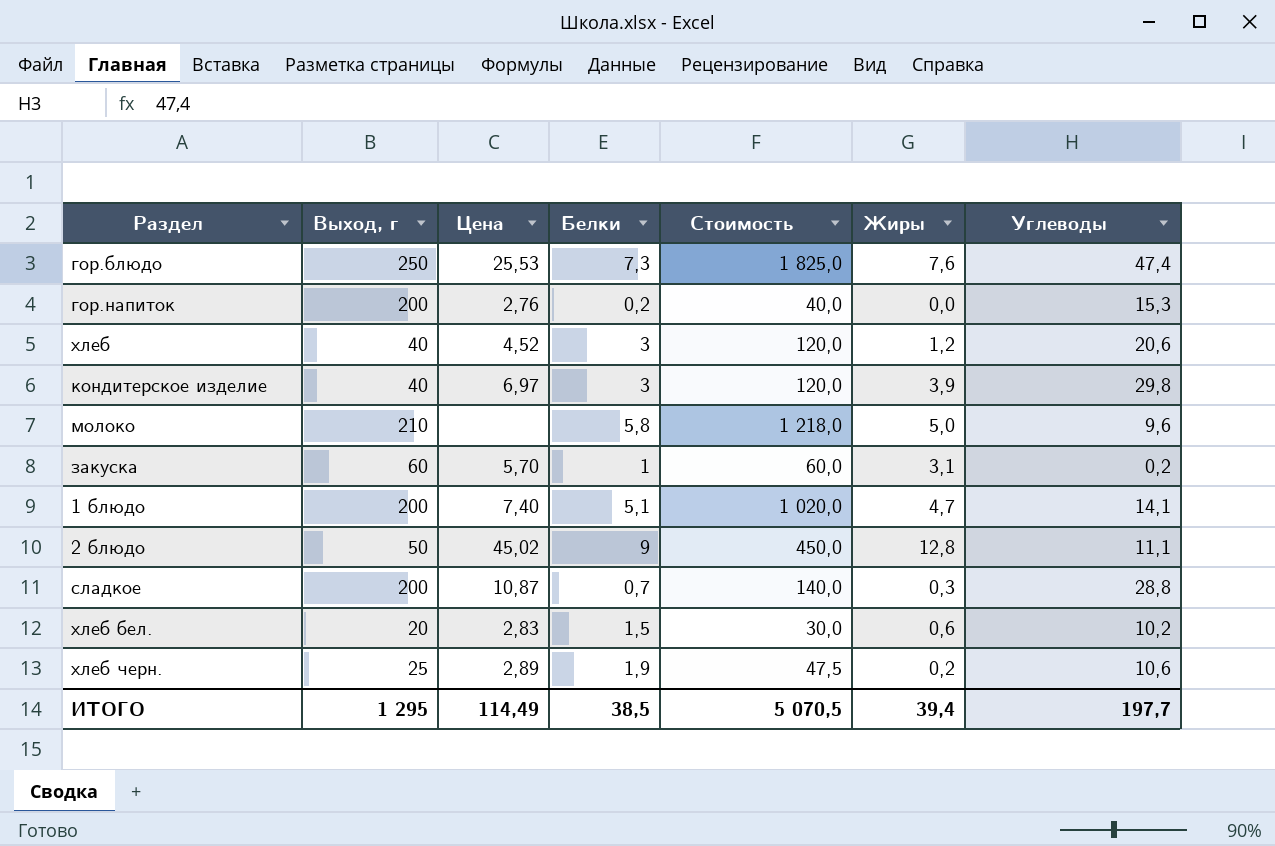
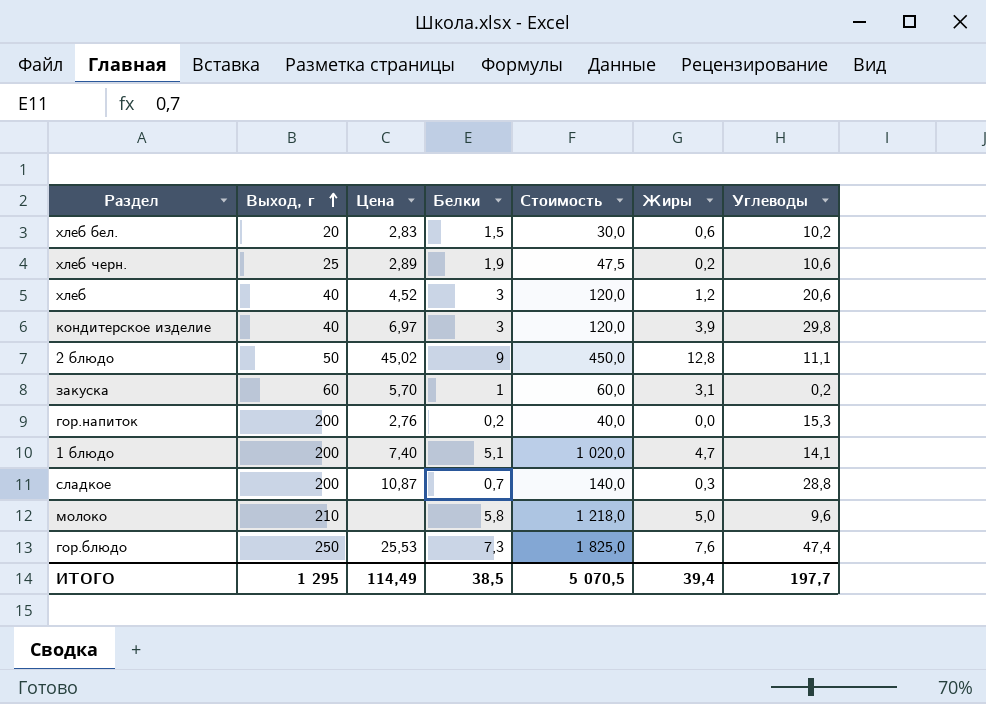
row order: none -> Выход, г ascending

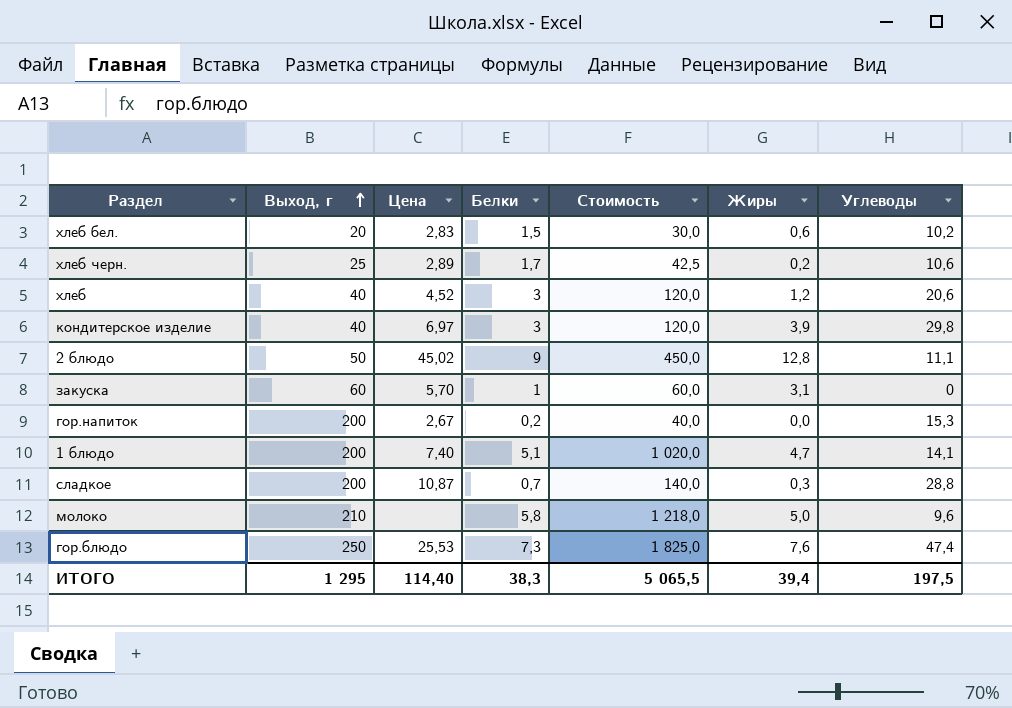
хлеб черн. | Белки: 1,9 -> 1,7
хлеб черн. | Стоимость: 47,5 -> 42,5
закуска | Углеводы: 0,2 -> 0
гор.напиток | Цена: 2,76 -> 2,67
ИТОГО | Цена: 114,49 -> 114,40
ИТОГО | Белки: 38,5 -> 38,3
ИТОГО | Стоимость: 5 070,5 -> 5 065,5
ИТОГО | Углеводы: 197,7 -> 197,5

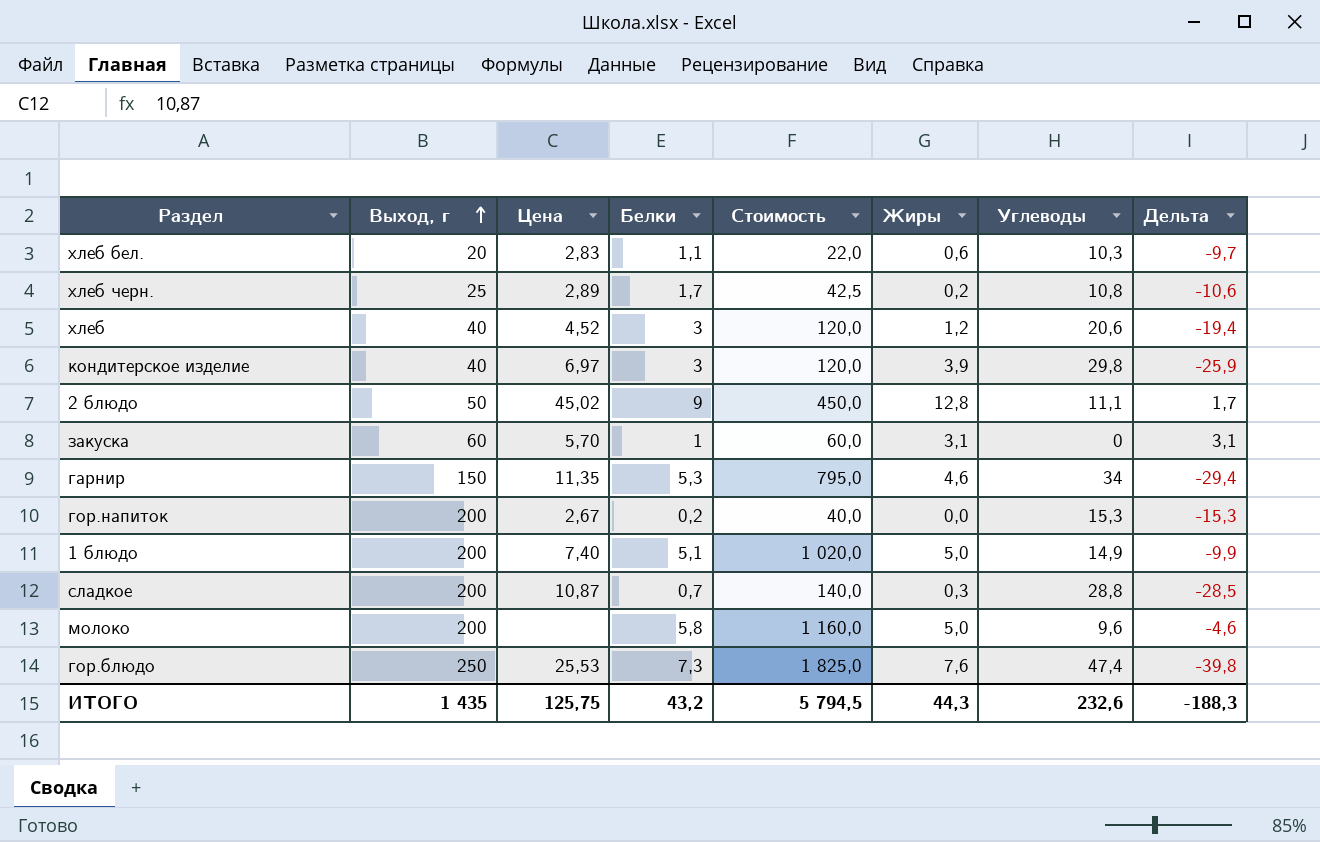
column Дельта | formula: none -> [Жиры] - [Углеводы]
хлеб бел. | Белки: 1,5 -> 1,1
хлеб бел. | Стоимость: 30,0 -> 22,0
хлеб бел. | Углеводы: 10,2 -> 10,3
хлеб черн. | Углеводы: 10,6 -> 10,8
row гарнир: none -> 150 | 11,35 | 5,3 | 795,0 | 4,6 | 34 | -29,4
1 блюдо | Жиры: 4,7 -> 5,0
1 блюдо | Углеводы: 14,1 -> 14,9
молоко | Выход, г: 210 -> 200
молоко | Стоимость: 1 218,0 -> 1 160,0
ИТОГО | Выход, г: 1 295 -> 1 435
ИТОГО | Цена: 114,40 -> 125,75
ИТОГО | Белки: 38,3 -> 43,2
ИТОГО | Стоимость: 5 065,5 -> 5 794,5
ИТОГО | Жиры: 39,4 -> 44,3
ИТОГО | Углеводы: 197,5 -> 232,6

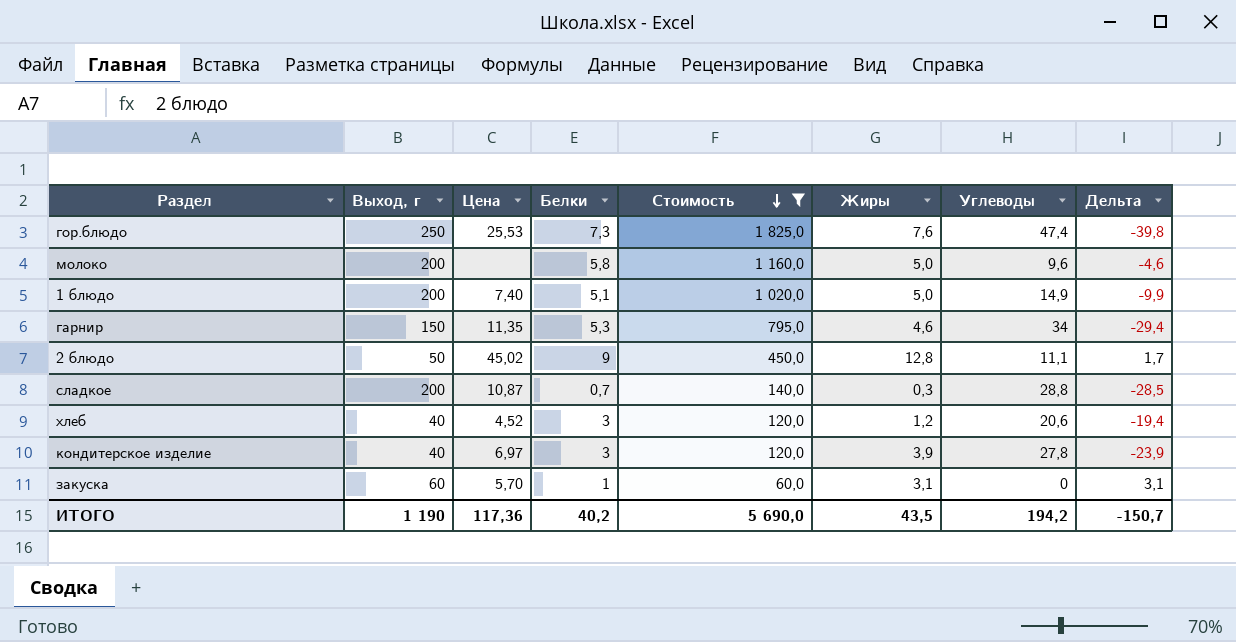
filter: none -> Стоимость >= 60,0
row order: Выход, г ascending -> Стоимость descending
кондитерское изделие | Углеводы: 29,8 -> 27,8
кондитерское изделие | Дельта: -25,9 -> -23,9
ИТОГО | Выход, г: 1 435 -> 1 190
ИТОГО | Цена: 125,75 -> 117,36
ИТОГО | Белки: 43,2 -> 40,2
ИТОГО | Стоимость: 5 794,5 -> 5 690,0
ИТОГО | Жиры: 44,3 -> 43,5
ИТОГО | Углеводы: 232,6 -> 194,2
ИТОГО | Дельта: -188,3 -> -150,7

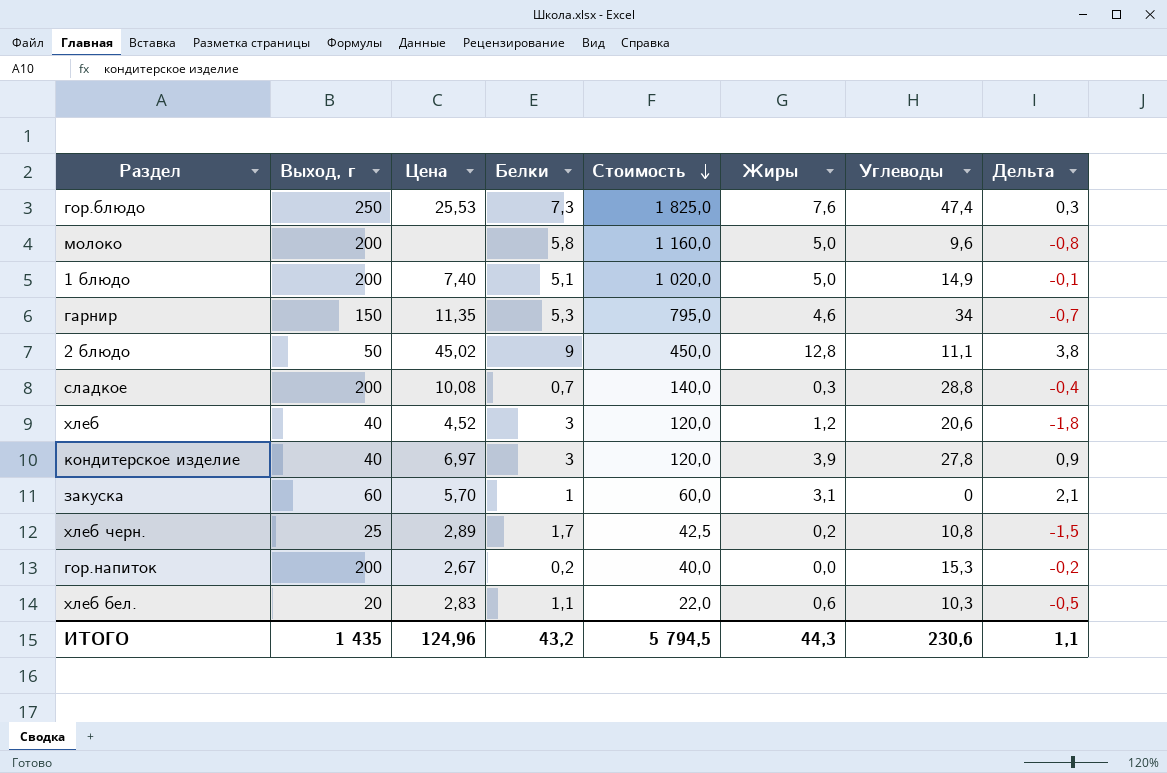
filter: Стоимость >= 60,0 -> none
column Дельта | formula: [Жиры] - [Углеводы] -> [Жиры] - [Белки]
сладкое | Цена: 10,87 -> 10,08
ИТОГО | Выход, г: 1 190 -> 1 435
ИТОГО | Цена: 117,36 -> 124,96
ИТОГО | Белки: 40,2 -> 43,2
ИТОГО | Стоимость: 5 690,0 -> 5 794,5
ИТОГО | Жиры: 43,5 -> 44,3
ИТОГО | Углеводы: 194,2 -> 230,6
ИТОГО | Дельта: -150,7 -> 1,1

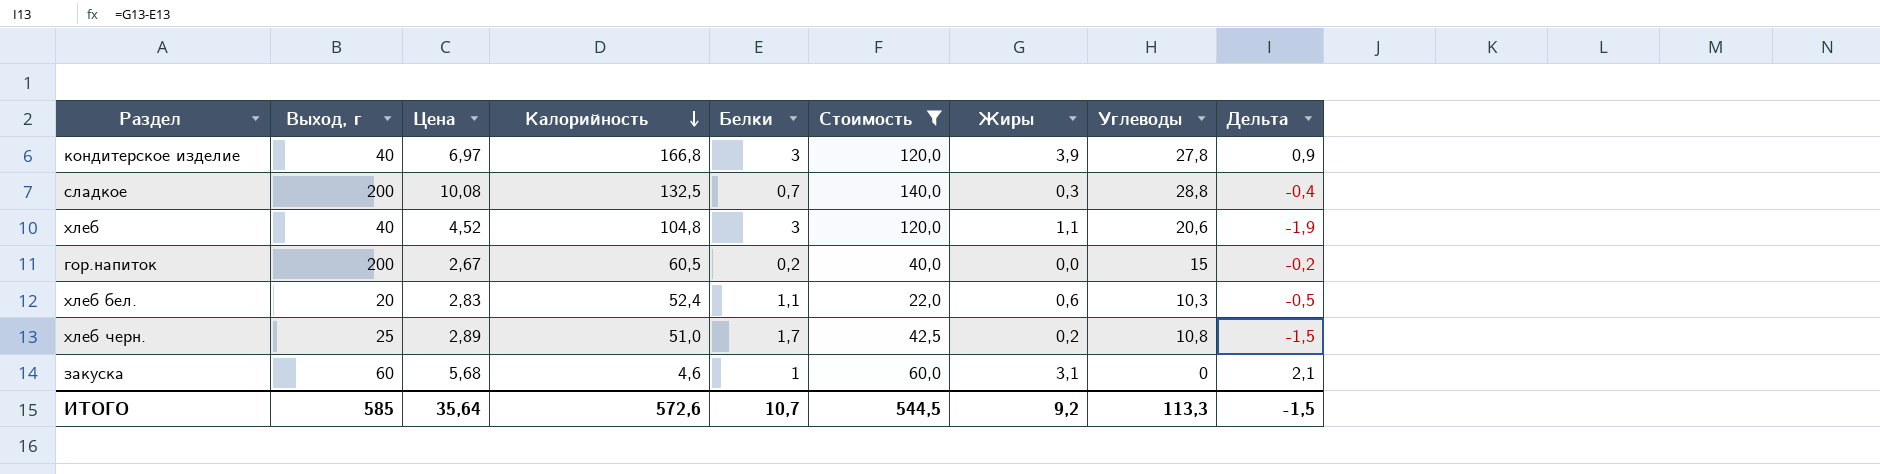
filter: none -> Стоимость <= 140,0
row order: Стоимость descending -> Калорийность descending
column Калорийность | position: none -> 4
хлеб | Жиры: 1,2 -> 1,1
хлеб | Дельта: -1,8 -> -1,9
гор.напиток | Углеводы: 15,3 -> 15
закуска | Цена: 5,70 -> 5,68
ИТОГО | Выход, г: 1 435 -> 585
ИТОГО | Цена: 124,96 -> 35,64
ИТОГО | Белки: 43,2 -> 10,7
ИТОГО | Стоимость: 5 794,5 -> 544,5
ИТОГО | Жиры: 44,3 -> 9,2
ИТОГО | Углеводы: 230,6 -> 113,3
ИТОГО | Дельта: 1,1 -> -1,5

